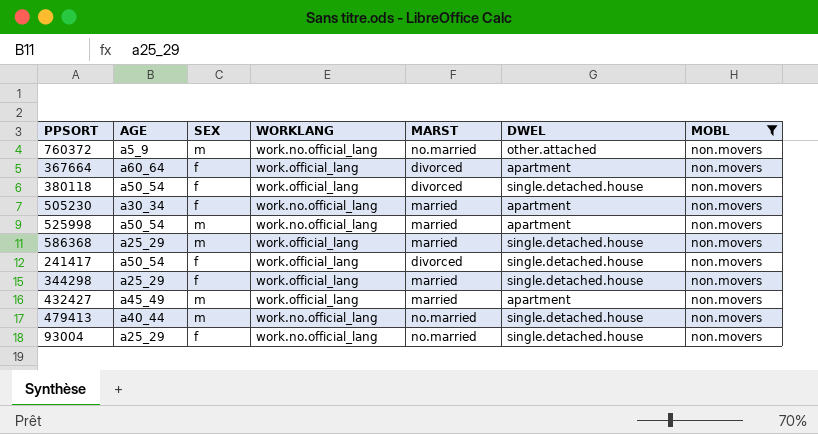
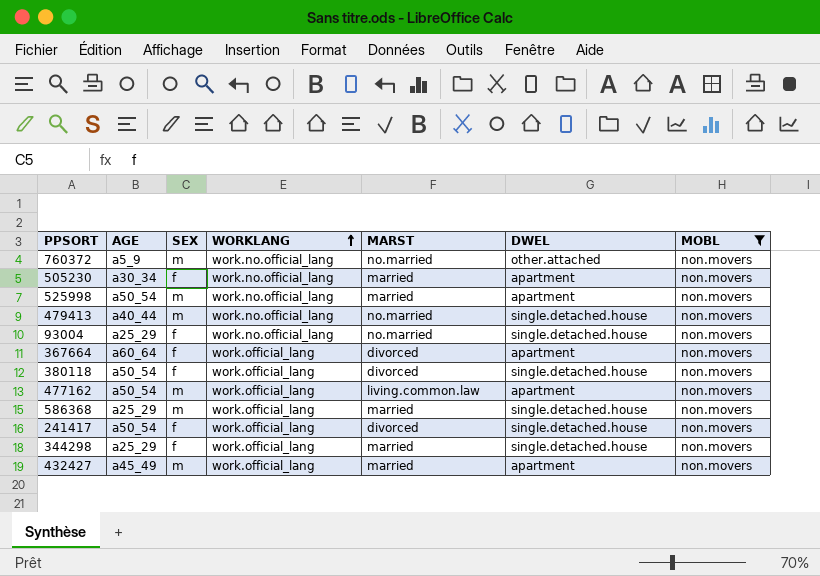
row order: none -> WORKLANG ascending
row 477162: none -> a50_54 | m | work.official_lang | living.common.law | apartment | non.movers

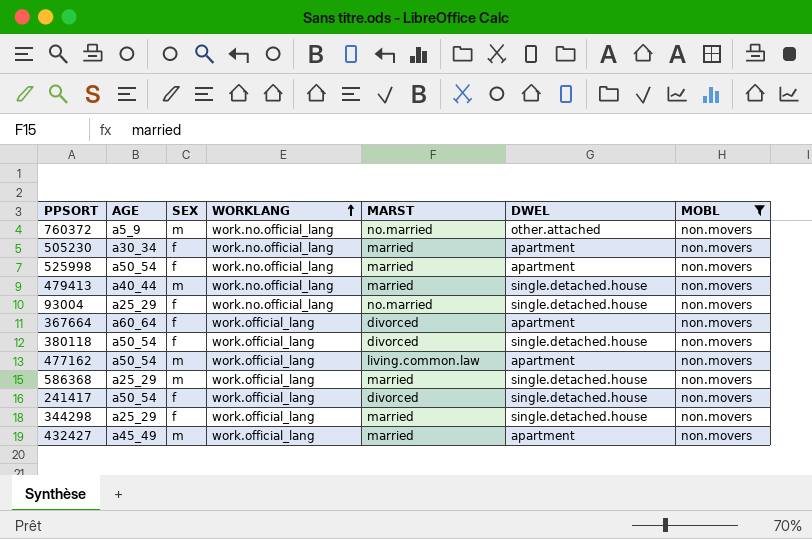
525998 | SEX: m -> f
479413 | MARST: no.married -> married

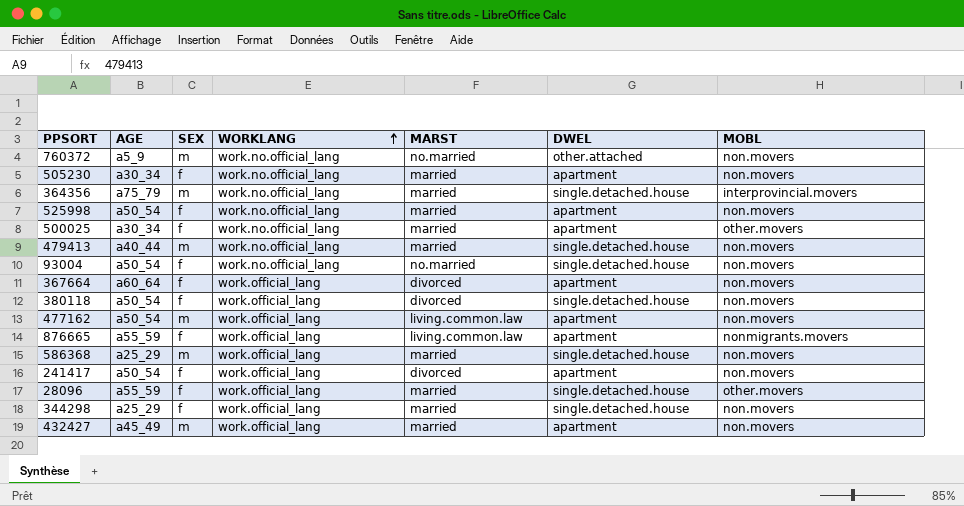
filter: MOBL = non.movers -> none
93004 | AGE: a25_29 -> a50_54
241417 | DWEL: single.detached.house -> apartment

